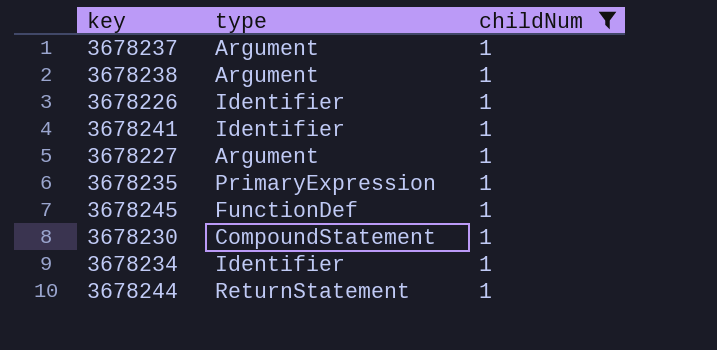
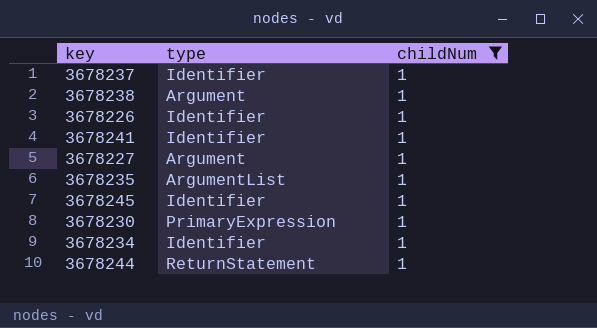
3678237 | type: Argument -> Identifier
3678235 | type: PrimaryExpression -> ArgumentList
3678245 | type: FunctionDef -> Identifier
3678230 | type: CompoundStatement -> PrimaryExpression

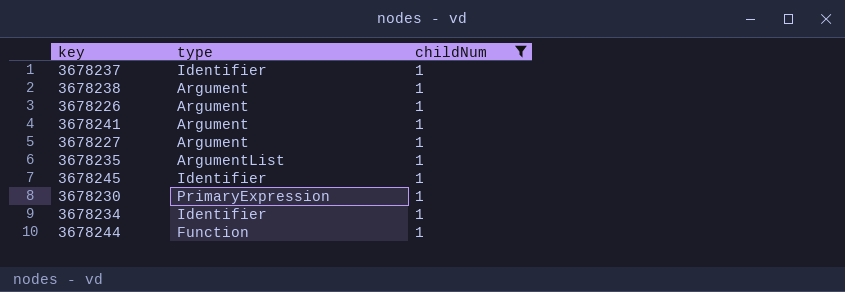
3678226 | type: Identifier -> Argument
3678241 | type: Identifier -> Argument
3678244 | type: ReturnStatement -> Function

